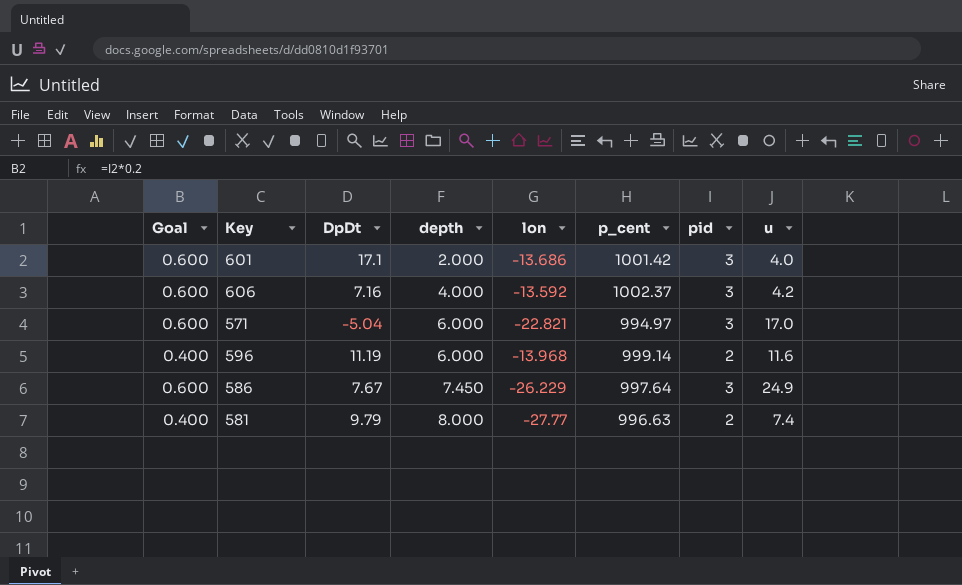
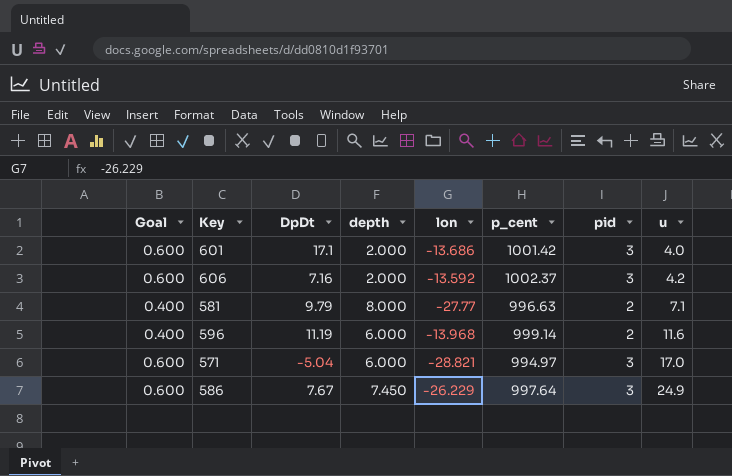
row order: depth ascending -> u ascending
606 | depth: 4.000 -> 2.000
581 | u: 7.4 -> 7.1
571 | lon: -22.821 -> -28.821

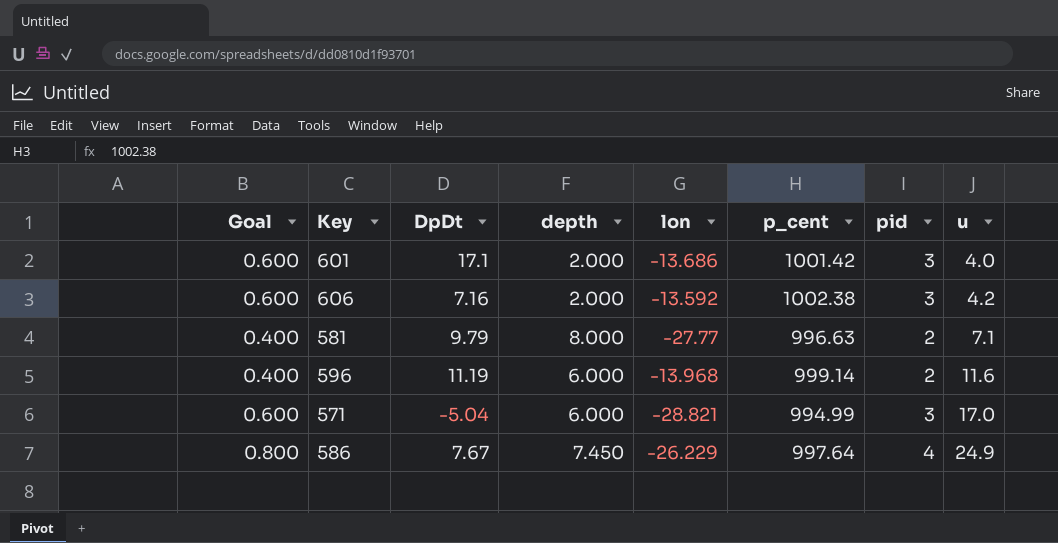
606 | p_cent: 1002.37 -> 1002.38
571 | p_cent: 994.97 -> 994.99
586 | Goal: 0.600 -> 0.800
586 | pid: 3 -> 4

